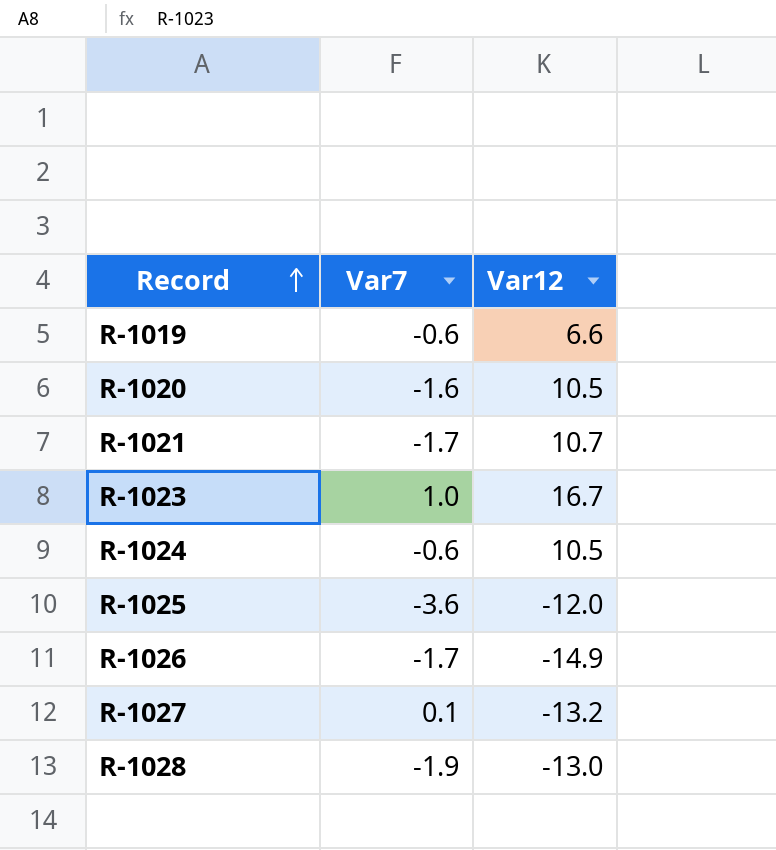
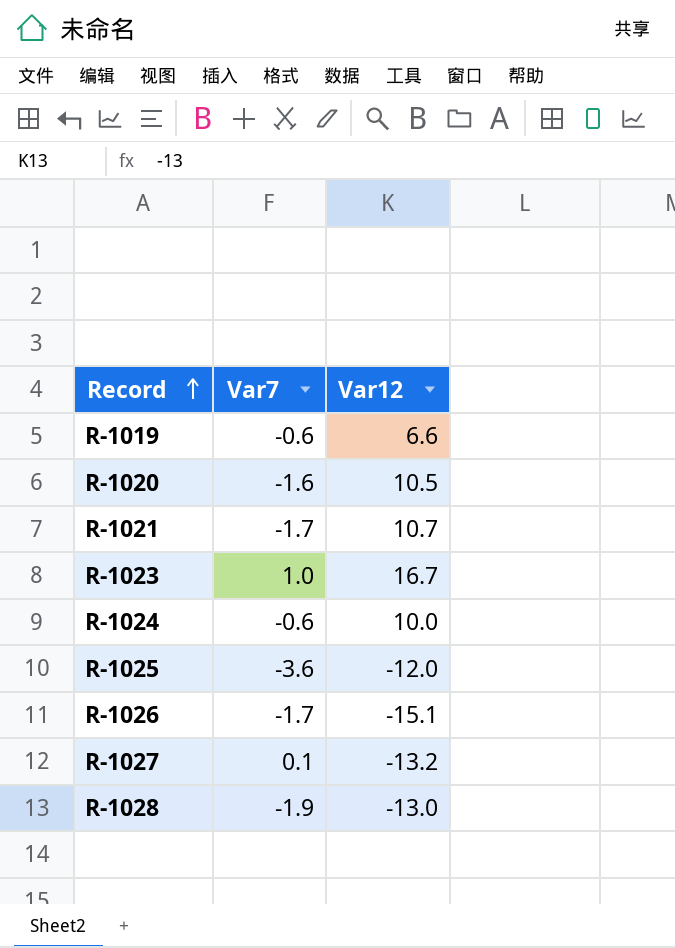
R-1024 | Var12: 10.5 -> 10.0
R-1026 | Var12: -14.9 -> -15.1

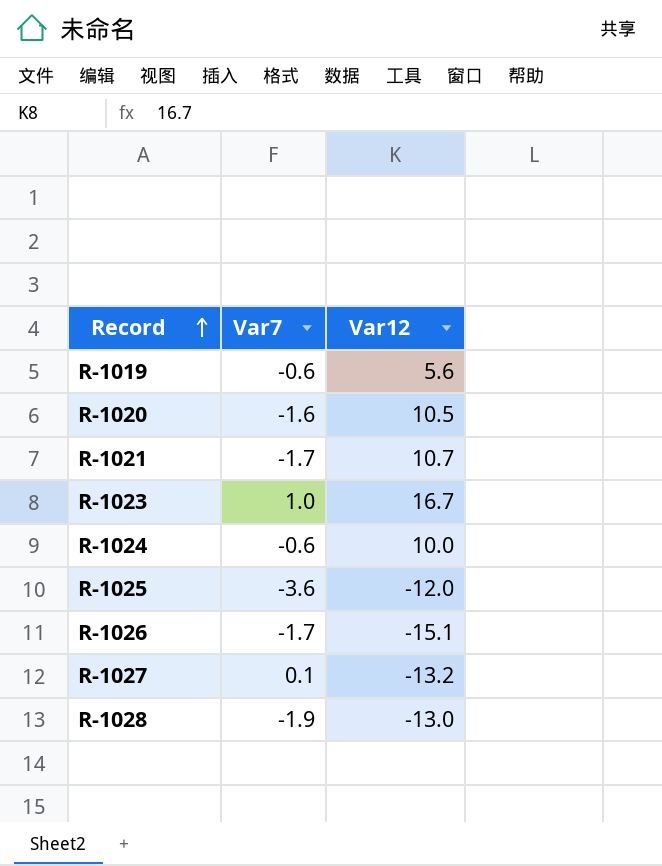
R-1019 | Var12: 6.6 -> 5.6

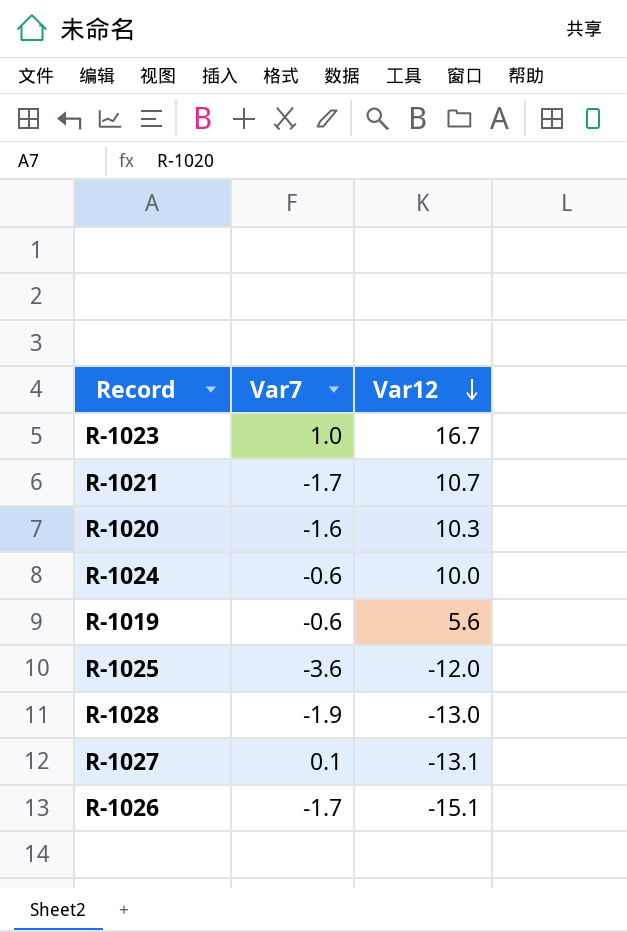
row order: Record ascending -> Var12 descending
R-1020 | Var12: 10.5 -> 10.3
R-1027 | Var12: -13.2 -> -13.1

